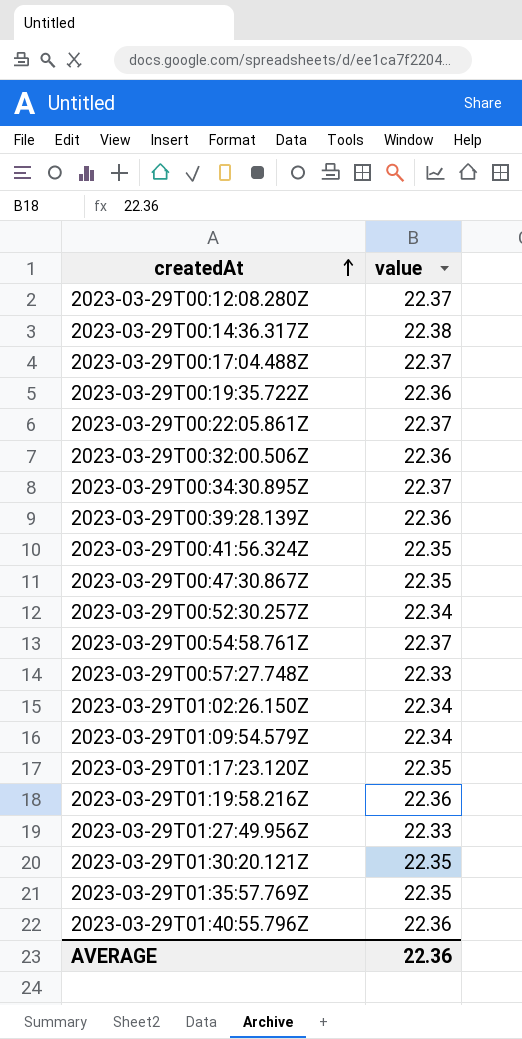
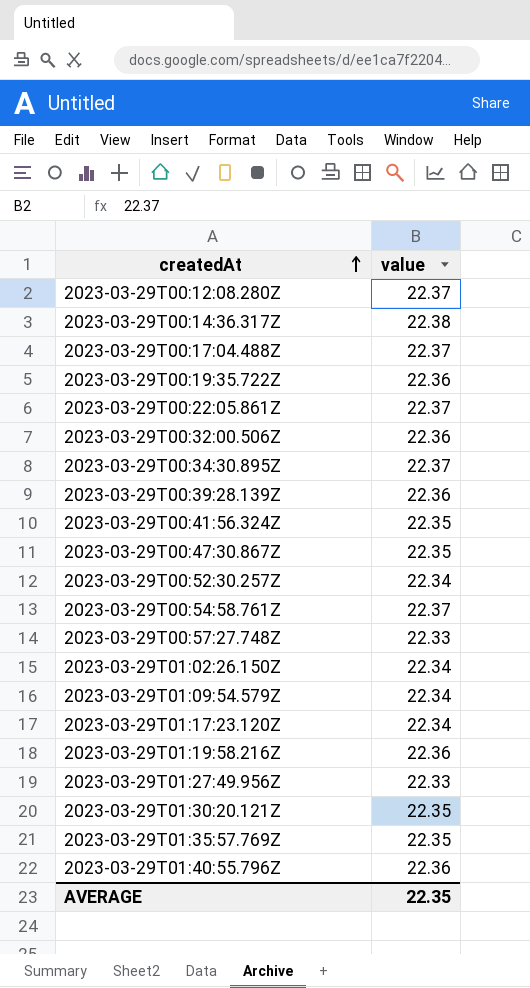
2023-03-29T01:17:23.120Z | value: 22.35 -> 22.34
AVERAGE | value: 22.36 -> 22.35

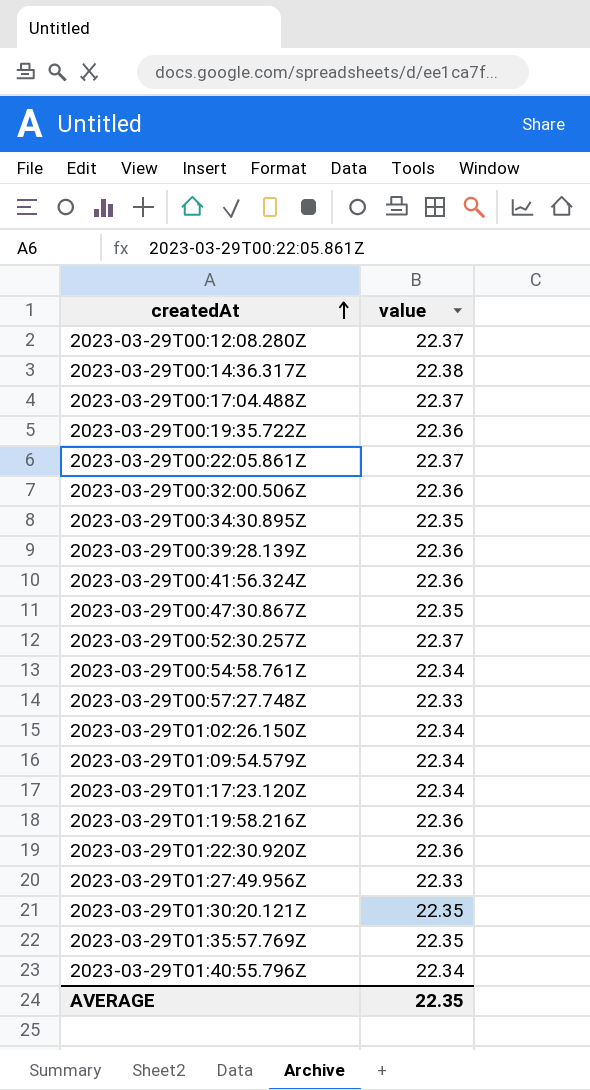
2023-03-29T00:34:30.895Z | value: 22.37 -> 22.35
2023-03-29T00:41:56.324Z | value: 22.35 -> 22.36
2023-03-29T00:52:30.257Z | value: 22.34 -> 22.37
2023-03-29T00:54:58.761Z | value: 22.37 -> 22.34
row 2023-03-29T01:22:30.920Z: none -> 22.36
2023-03-29T01:40:55.796Z | value: 22.36 -> 22.34

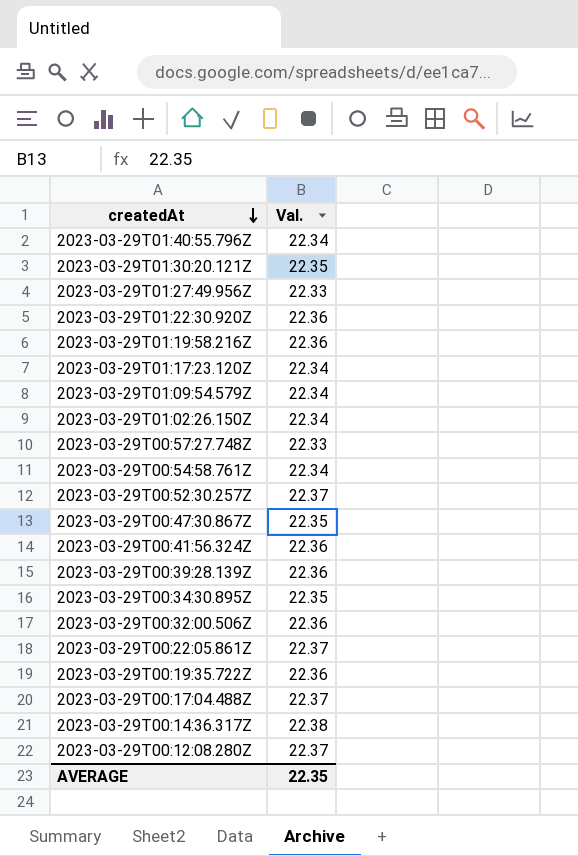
row order: createdAt ascending -> createdAt descending
column name: value -> Val.
row 2023-03-29T01:35:57.769Z: 22.35 -> none

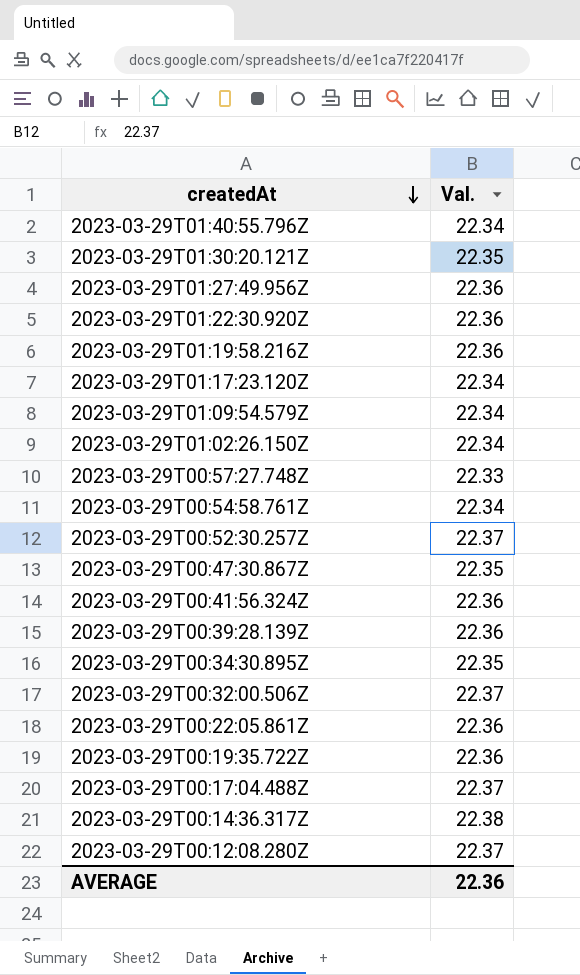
2023-03-29T01:27:49.956Z | Val.: 22.33 -> 22.36
2023-03-29T00:32:00.506Z | Val.: 22.36 -> 22.37
2023-03-29T00:22:05.861Z | Val.: 22.37 -> 22.36
AVERAGE | Val.: 22.35 -> 22.36

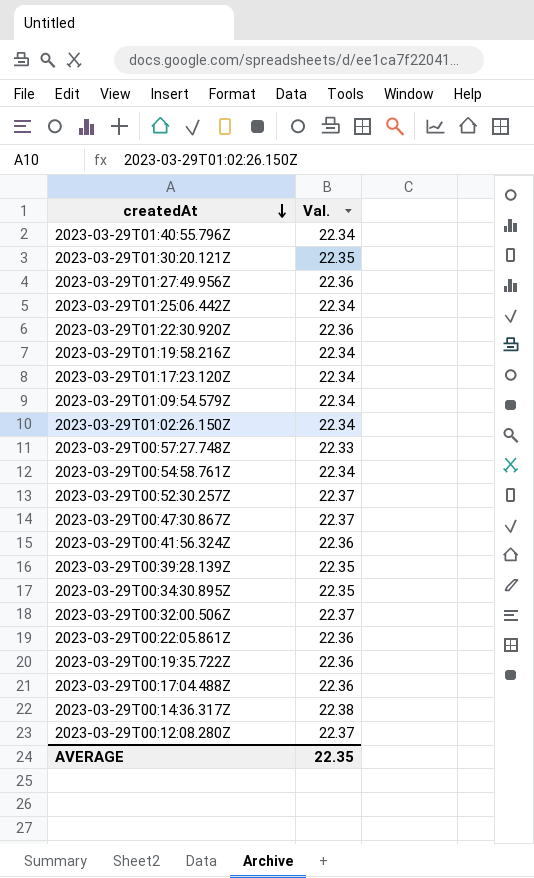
row 2023-03-29T01:25:06.442Z: none -> 22.34
2023-03-29T01:19:58.216Z | Val.: 22.36 -> 22.34
2023-03-29T00:47:30.867Z | Val.: 22.35 -> 22.37
2023-03-29T00:39:28.139Z | Val.: 22.36 -> 22.35
2023-03-29T00:17:04.488Z | Val.: 22.37 -> 22.36
AVERAGE | Val.: 22.36 -> 22.35

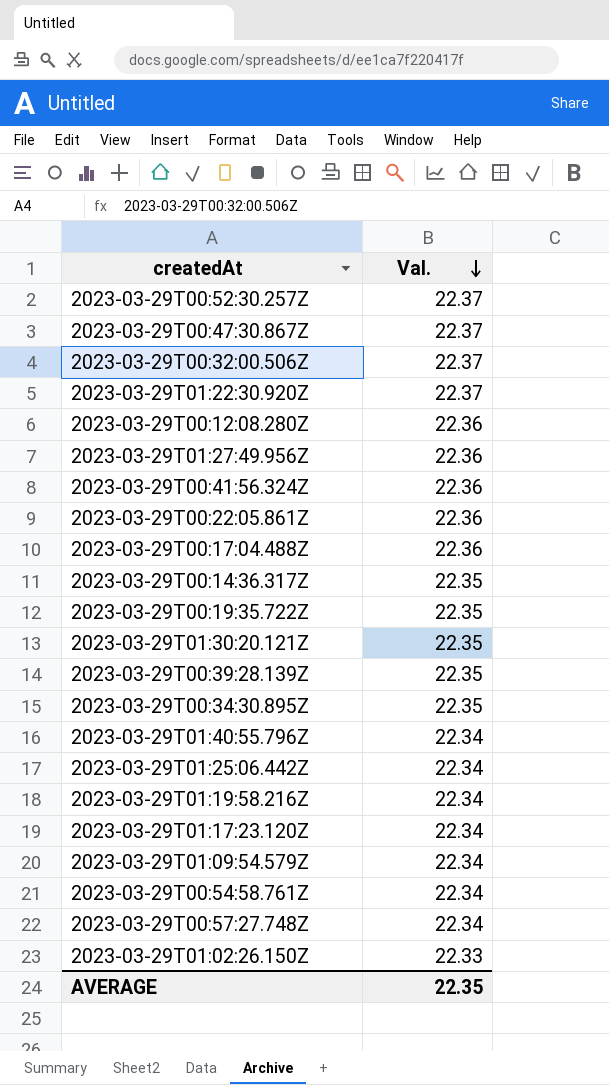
row order: createdAt descending -> Val. descending
2023-03-29T01:22:30.920Z | Val.: 22.36 -> 22.37
2023-03-29T00:12:08.280Z | Val.: 22.37 -> 22.36
2023-03-29T00:14:36.317Z | Val.: 22.38 -> 22.35
2023-03-29T00:19:35.722Z | Val.: 22.36 -> 22.35
2023-03-29T00:57:27.748Z | Val.: 22.33 -> 22.34
2023-03-29T01:02:26.150Z | Val.: 22.34 -> 22.33

